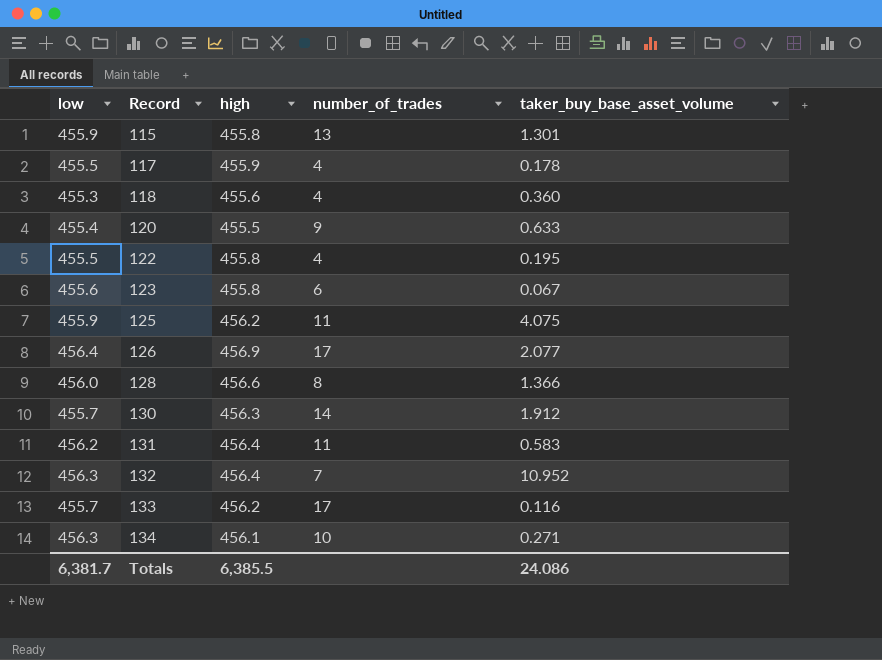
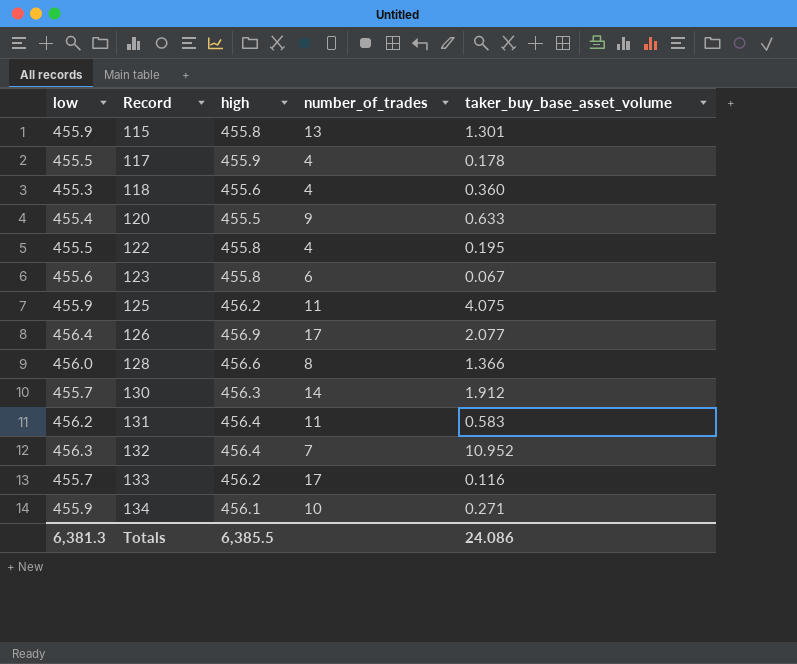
134 | low: 456.3 -> 455.9
Totals | low: 6,381.7 -> 6,381.3

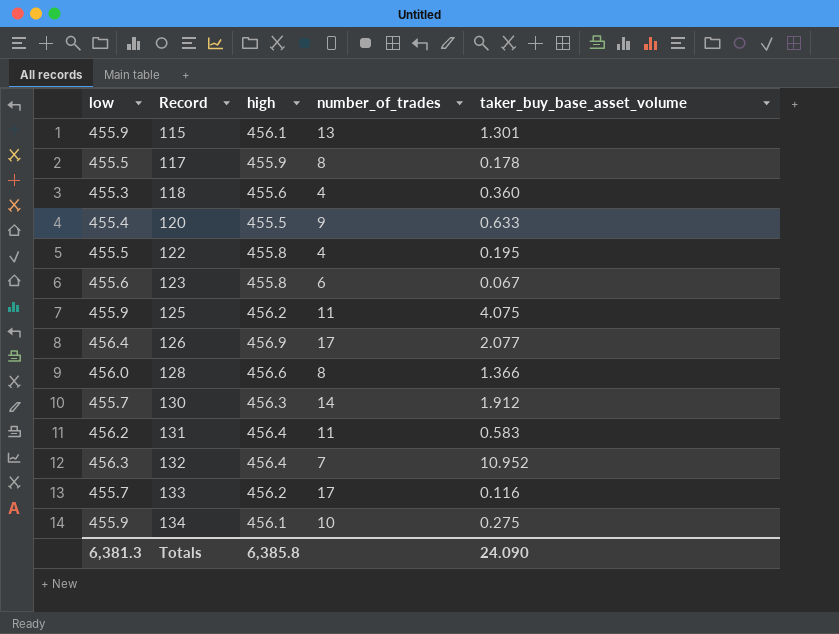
115 | high: 455.8 -> 456.1
117 | number_of_trades: 4 -> 8
134 | taker_buy_base_asset_volume: 0.271 -> 0.275
Totals | high: 6,385.5 -> 6,385.8
Totals | taker_buy_base_asset_volume: 24.086 -> 24.090

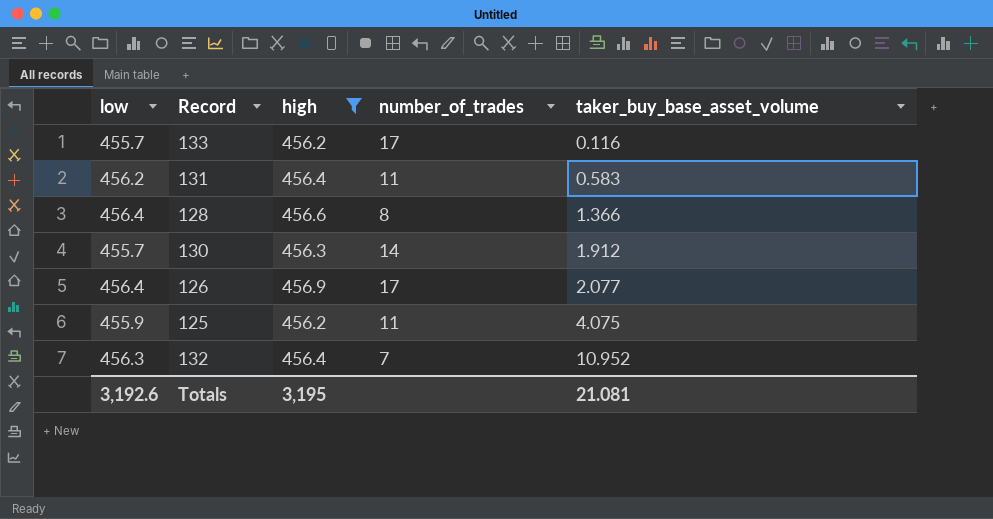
filter: none -> high >= 456.2
row order: Record ascending -> taker_buy_base_asset_volume ascending
128 | low: 456.0 -> 456.4
Totals | low: 6,381.3 -> 3,192.6
Totals | high: 6,385.8 -> 3,195
Totals | taker_buy_base_asset_volume: 24.090 -> 21.081

